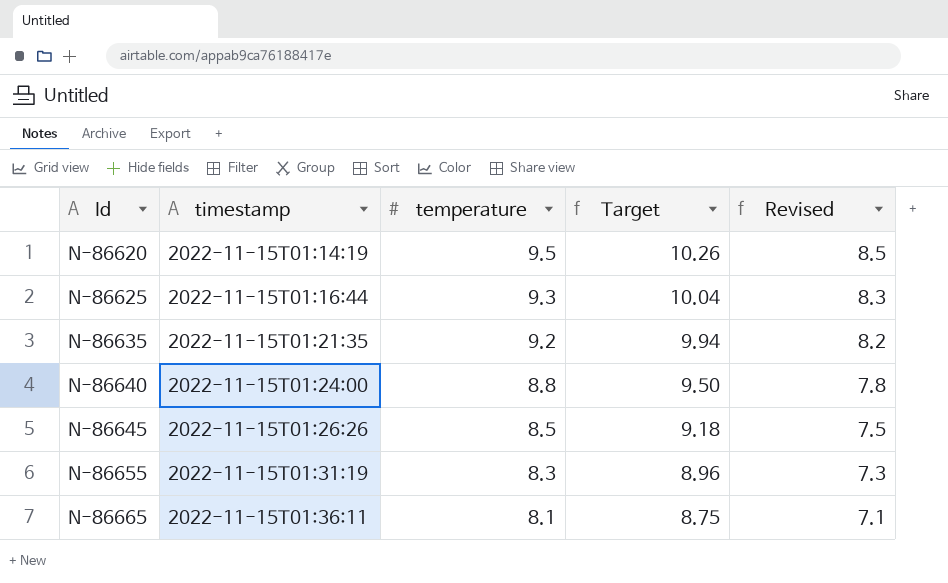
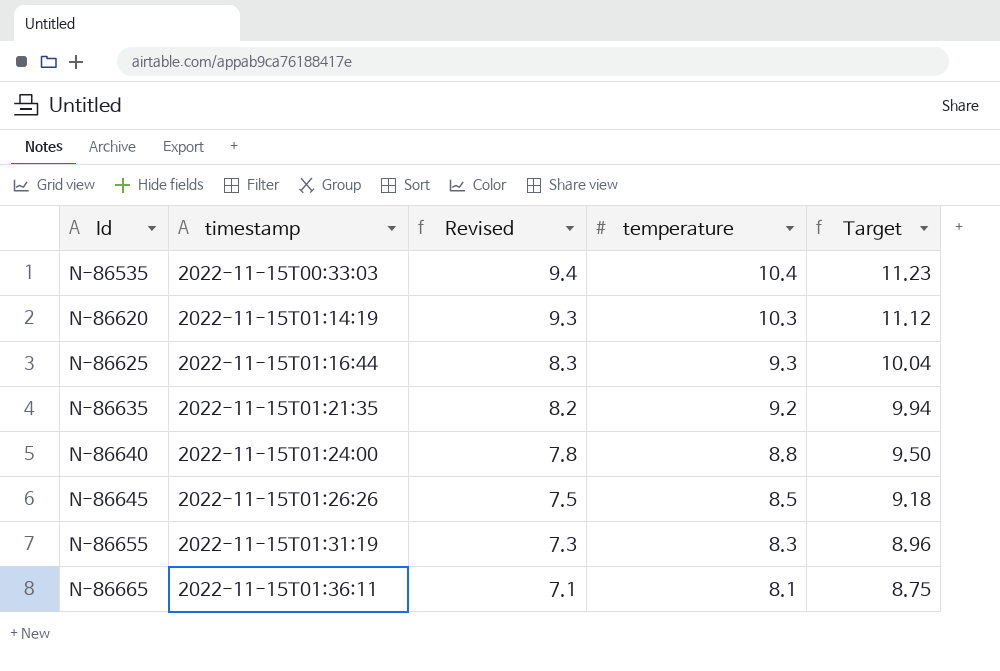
column Revised | position: 5 -> 3
row N-86535: none -> 2022-11-15T00:33:03 | 9.4 | 10.4 | 11.23
N-86620 | Revised: 8.5 -> 9.3
N-86620 | temperature: 9.5 -> 10.3
N-86620 | Target: 10.26 -> 11.12

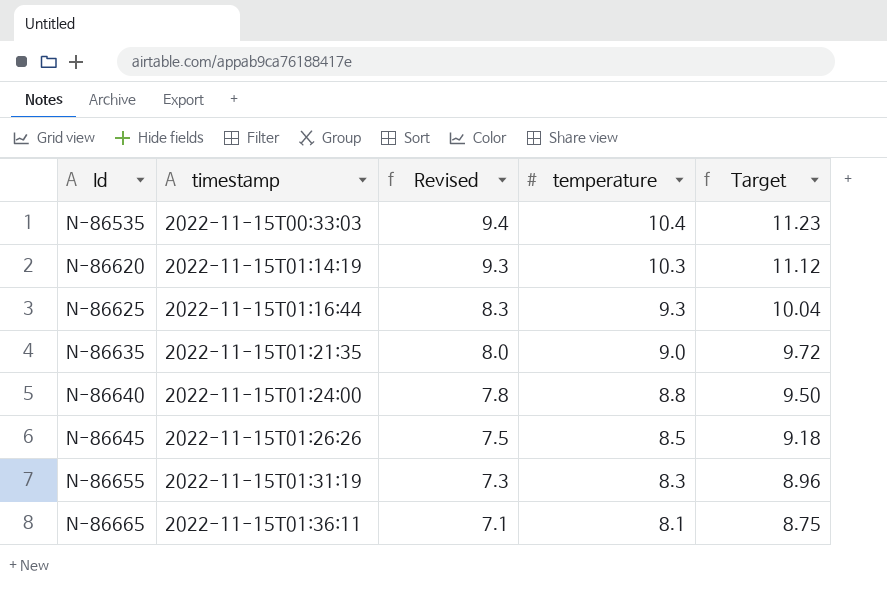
N-86635 | Revised: 8.2 -> 8.0
N-86635 | temperature: 9.2 -> 9.0
N-86635 | Target: 9.94 -> 9.72

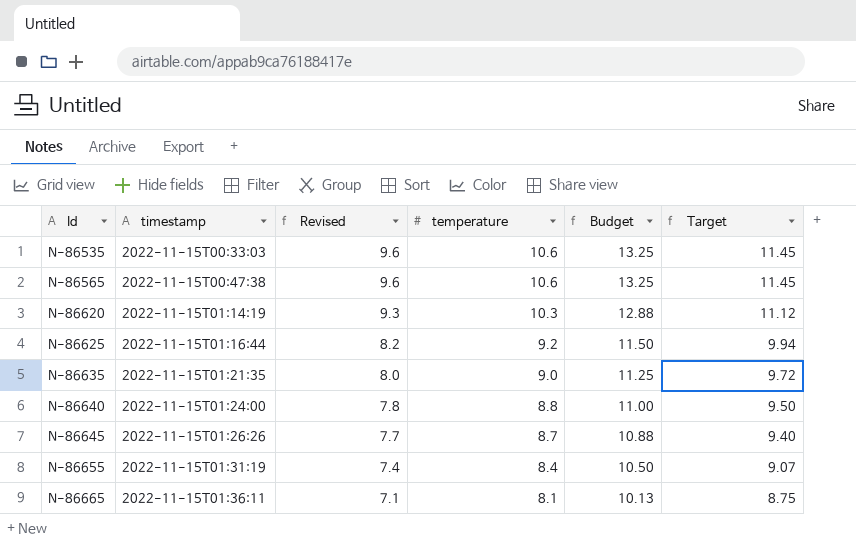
column Budget | formula: none -> [temperature] * 1.25
N-86535 | Revised: 9.4 -> 9.6
N-86535 | temperature: 10.4 -> 10.6
N-86535 | Target: 11.23 -> 11.45
row N-86565: none -> 2022-11-15T00:47:38 | 9.6 | 10.6 | 13.25 | 11.45
N-86625 | Revised: 8.3 -> 8.2
N-86625 | temperature: 9.3 -> 9.2
N-86625 | Target: 10.04 -> 9.94
N-86645 | Revised: 7.5 -> 7.7
N-86645 | temperature: 8.5 -> 8.7
N-86645 | Target: 9.18 -> 9.40
N-86655 | Revised: 7.3 -> 7.4
N-86655 | temperature: 8.3 -> 8.4
N-86655 | Target: 8.96 -> 9.07

